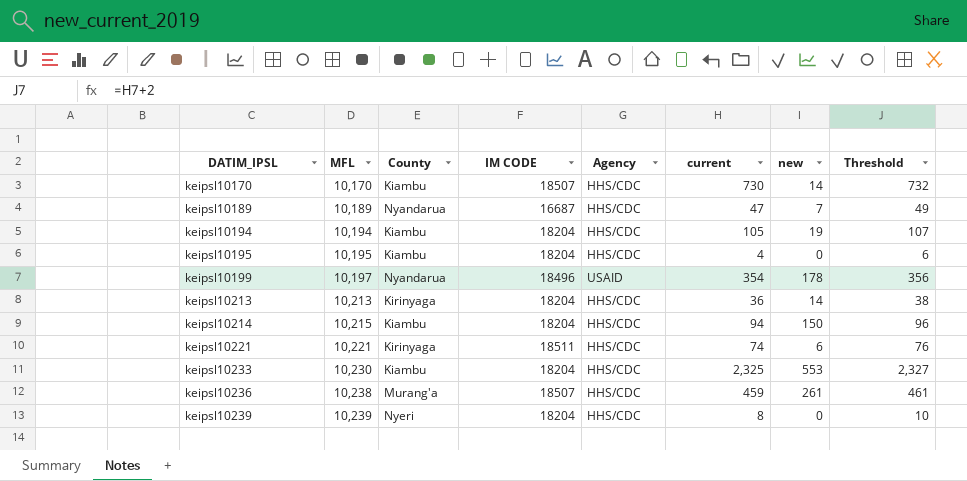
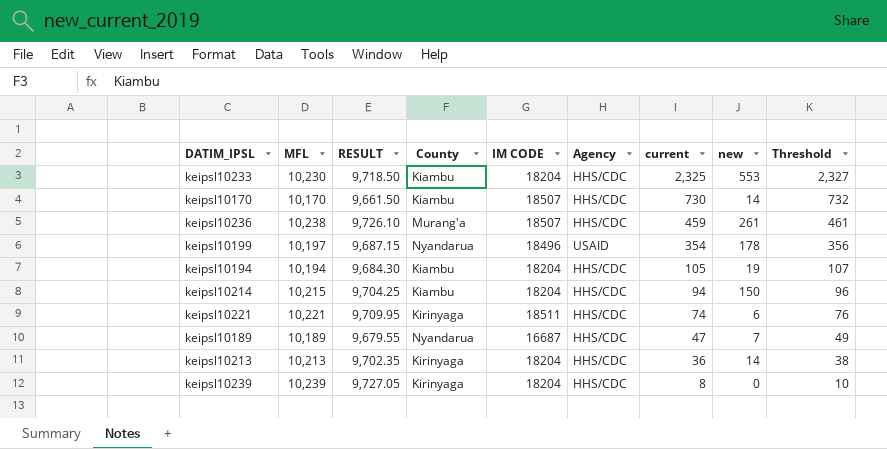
row order: DATIM_IPSL ascending -> current descending
column RESULT | formula: none -> [MFL] * 0.95
row keipsl10195: 10,195 | Kiambu | 18204 | HHS/CDC | 4 | 0 | 6 -> none
keipsl10239 | County: Nyeri -> Kirinyaga

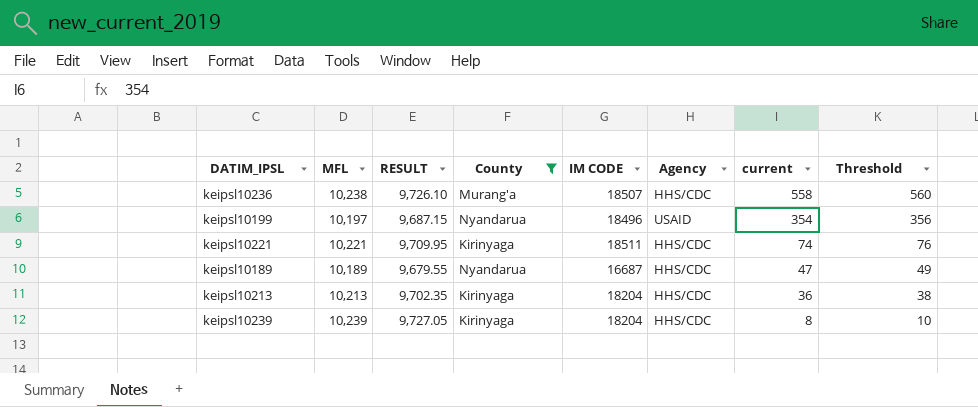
filter: none -> County != Kiambu
column new | position: 8 -> none
keipsl10236 | current: 459 -> 558
keipsl10236 | Threshold: 461 -> 560

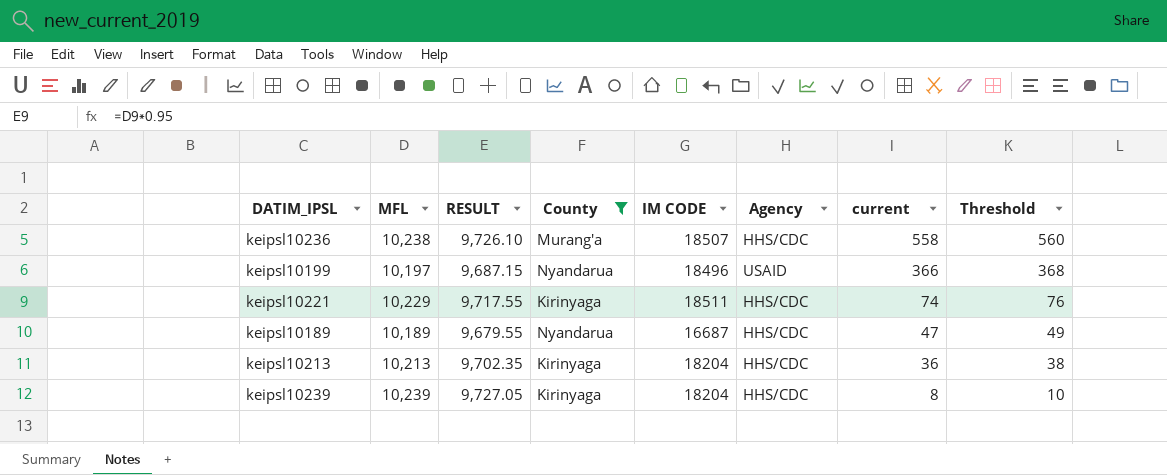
keipsl10199 | current: 354 -> 366
keipsl10199 | Threshold: 356 -> 368
keipsl10221 | MFL: 10,221 -> 10,229
keipsl10221 | RESULT: 9,709.95 -> 9,717.55

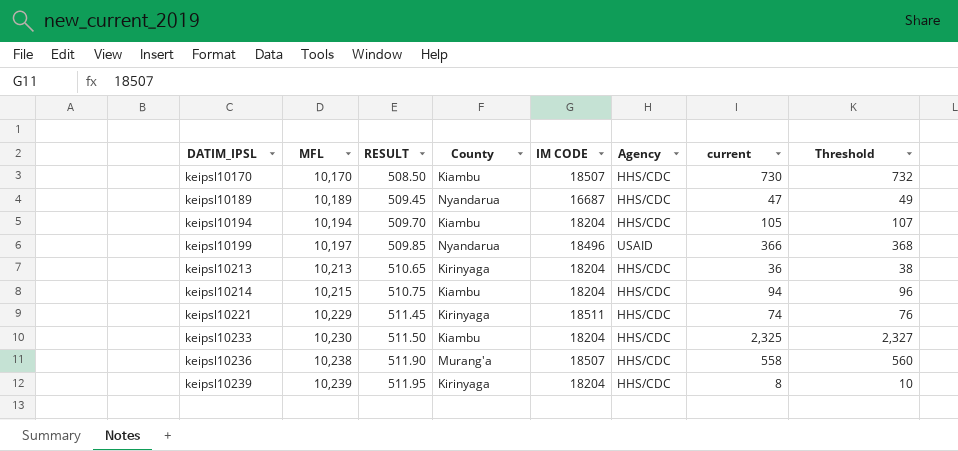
filter: County != Kiambu -> none
row order: current descending -> DATIM_IPSL ascending
column RESULT | formula: [MFL] * 0.95 -> [MFL] * 0.05

